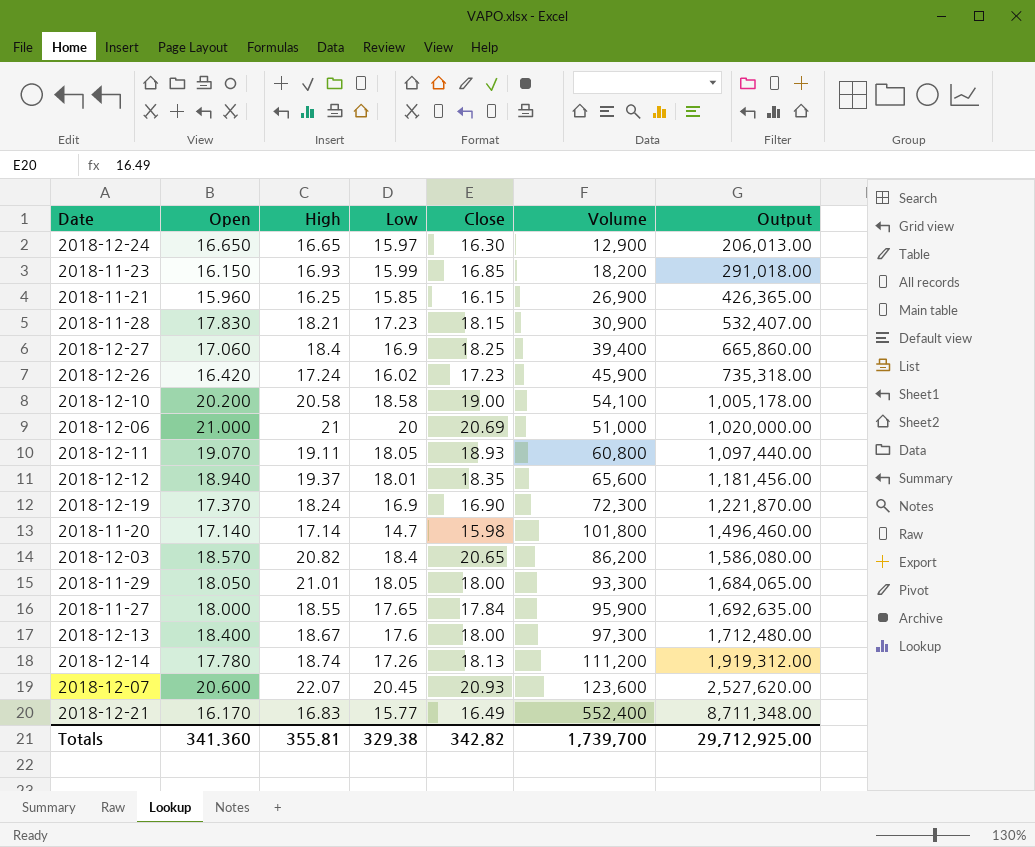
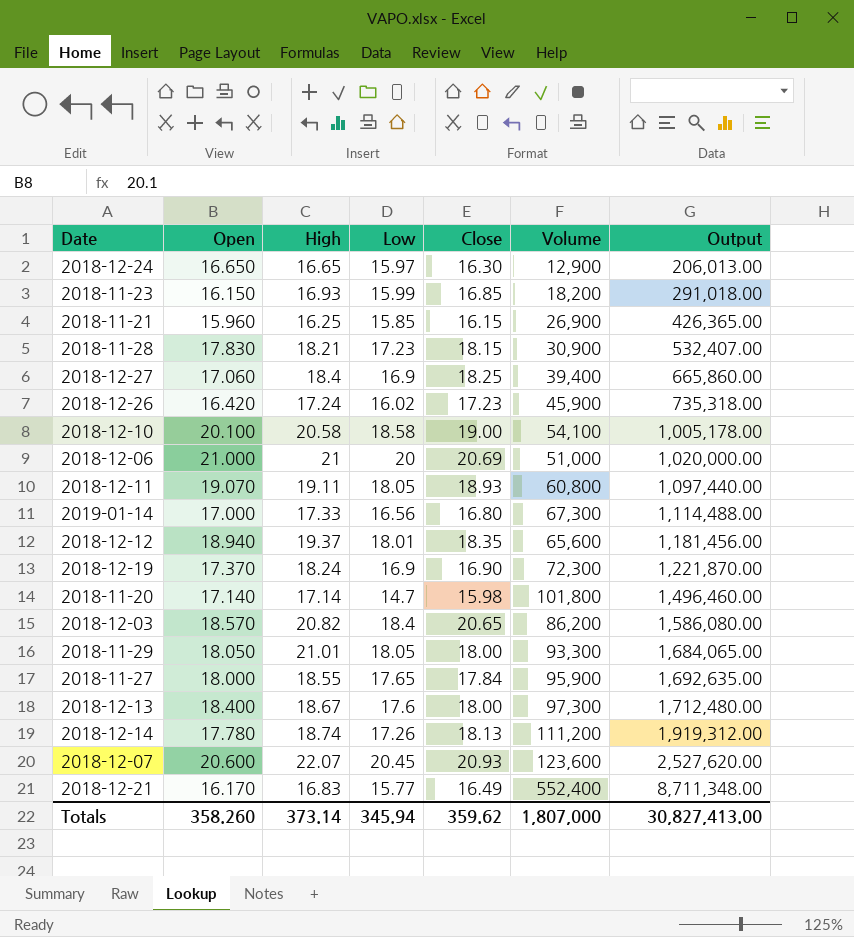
2018-12-10 | Open: 20.200 -> 20.100
row 2019-01-14: none -> 17.000 | 17.33 | 16.56 | 16.80 | 67,300 | 1,114,488.00
Totals | Open: 341.360 -> 358.260
Totals | High: 355.81 -> 373.14
Totals | Low: 329.38 -> 345.94
Totals | Close: 342.82 -> 359.62
Totals | Volume: 1,739,700 -> 1,807,000
Totals | Output: 29,712,925.00 -> 30,827,413.00

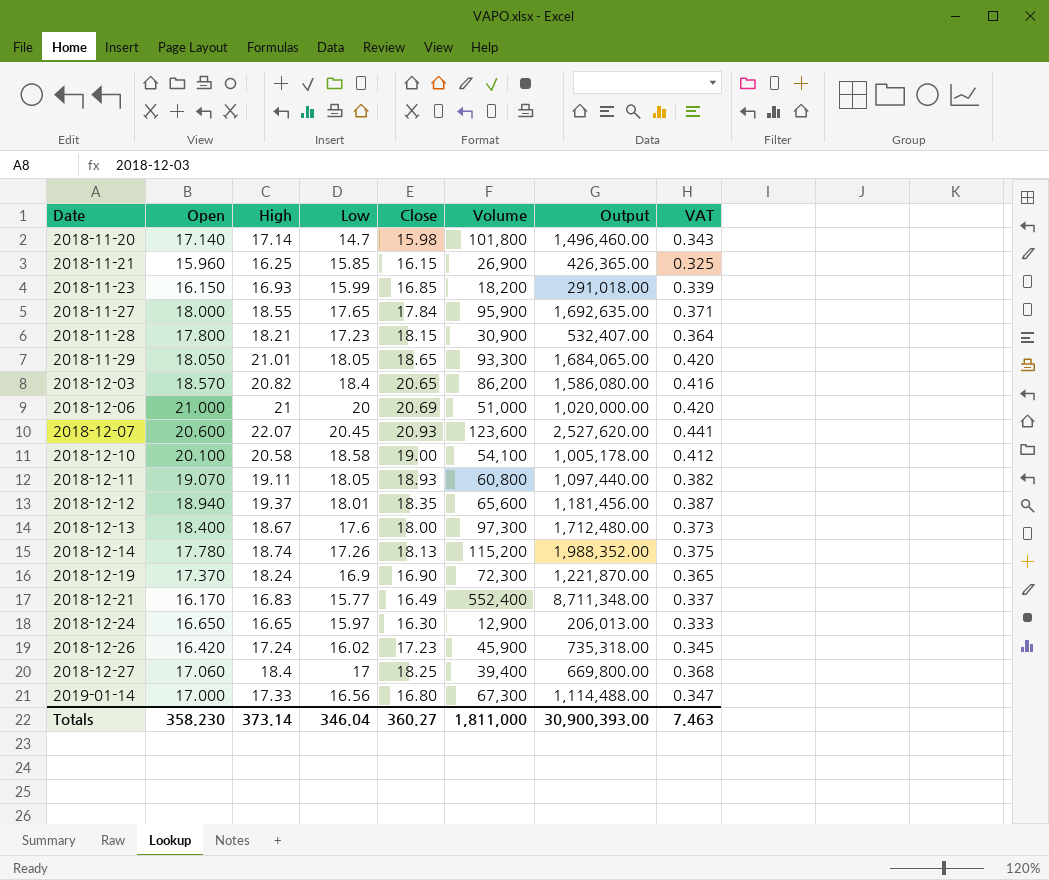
row order: Output ascending -> Date ascending
column VAT | formula: none -> [High] * 0.02
2018-11-28 | Open: 17.830 -> 17.800
2018-11-29 | Close: 18.00 -> 18.65
2018-12-14 | Volume: 111,200 -> 115,200
2018-12-14 | Output: 1,919,312.00 -> 1,988,352.00
2018-12-27 | Low: 16.9 -> 17
2018-12-27 | Output: 665,860.00 -> 669,800.00
Totals | Open: 358.260 -> 358.230
Totals | Low: 345.94 -> 346.04
Totals | Close: 359.62 -> 360.27
Totals | Volume: 1,807,000 -> 1,811,000
Totals | Output: 30,827,413.00 -> 30,900,393.00

